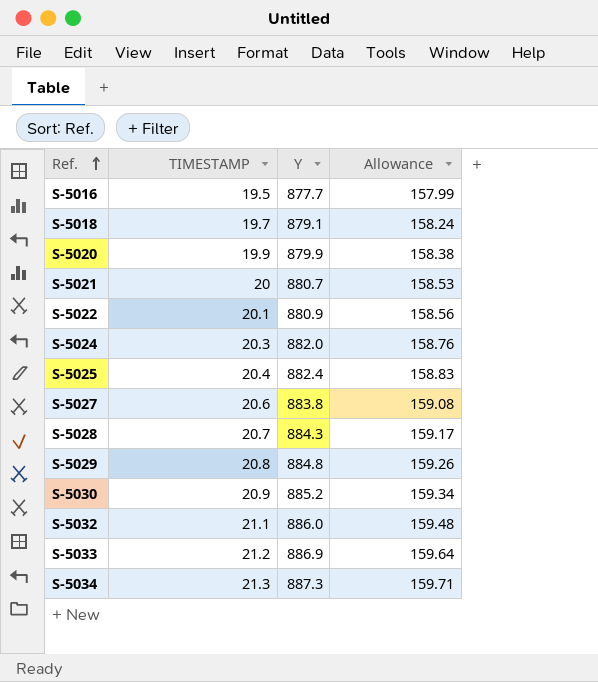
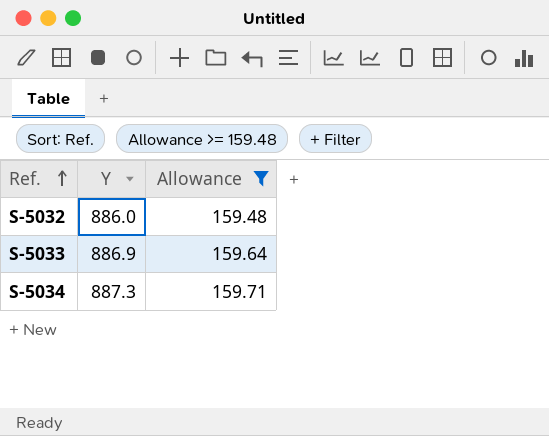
filter: none -> Allowance >= 159.48
column TIMESTAMP | position: 2 -> none

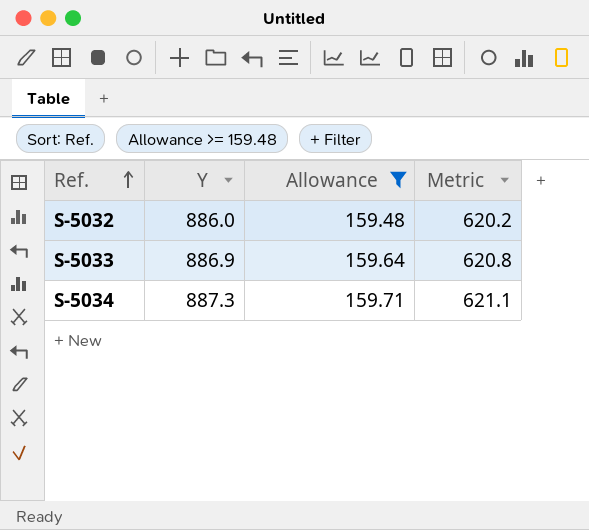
column Metric | formula: none -> [Y] * 0.7

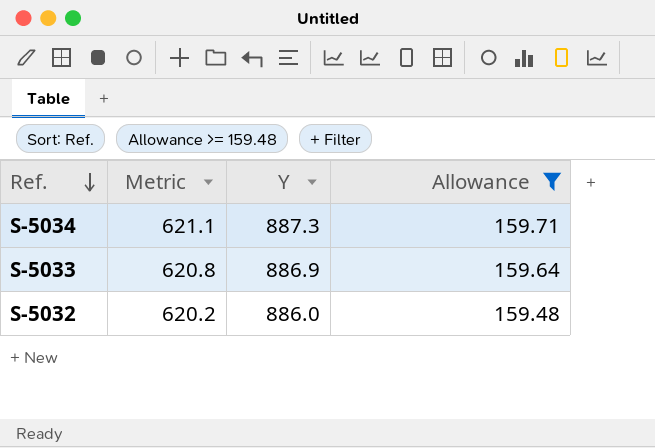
row order: Ref. ascending -> Ref. descending
column Metric | position: 4 -> 2

